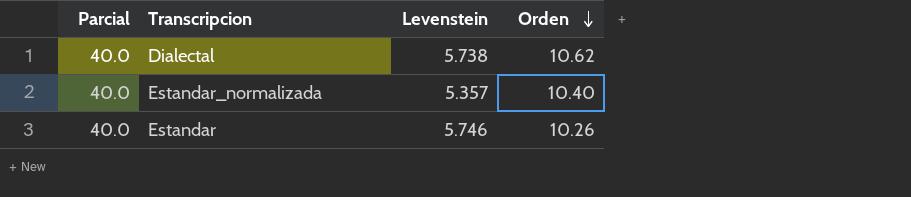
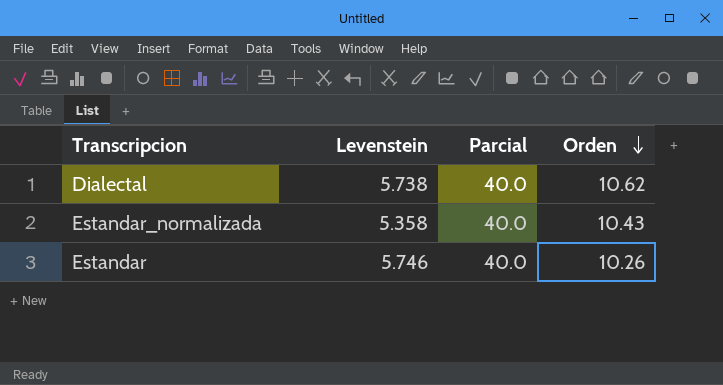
column Parcial | position: 1 -> 3
Estandar_normalizada | Levenstein: 5.357 -> 5.358
Estandar_normalizada | Orden: 10.40 -> 10.43

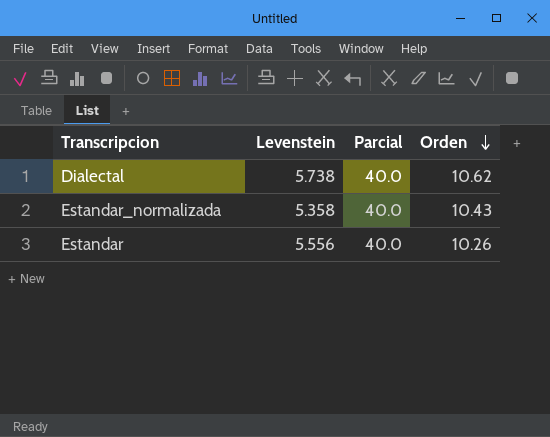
Estandar | Levenstein: 5.746 -> 5.556

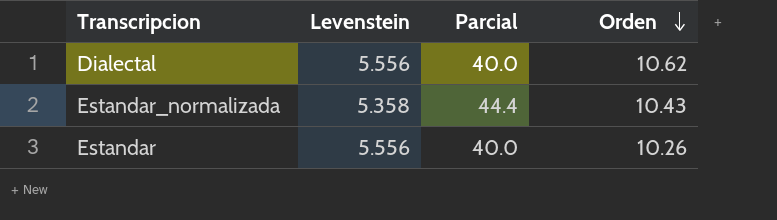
Dialectal | Levenstein: 5.738 -> 5.556
Estandar_normalizada | Parcial: 40.0 -> 44.4

